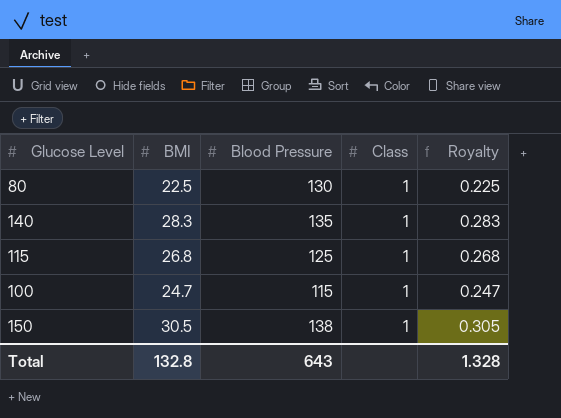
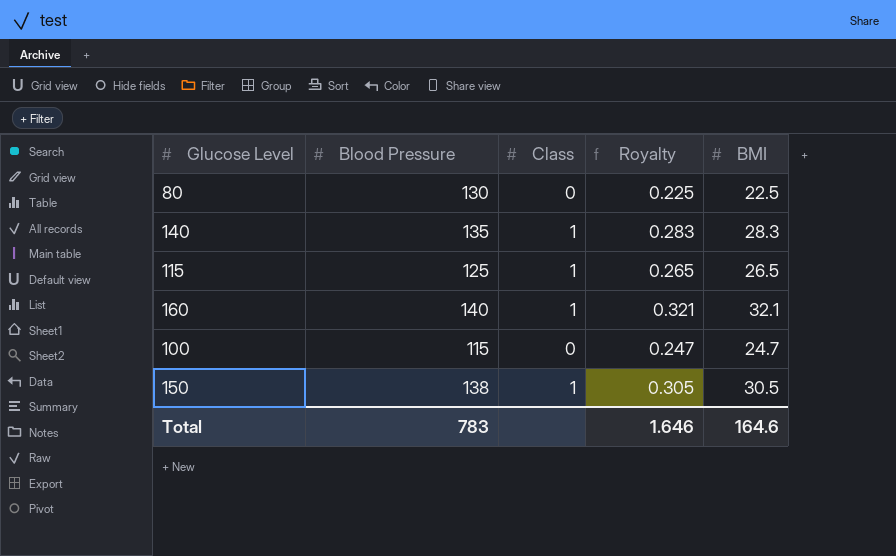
column BMI | position: 2 -> 5
80 | Class: 1 -> 0
115 | Royalty: 0.268 -> 0.265
115 | BMI: 26.8 -> 26.5
row 160: none -> 140 | 1 | 0.321 | 32.1
100 | Class: 1 -> 0
Total | Blood Pressure: 643 -> 783
Total | Royalty: 1.328 -> 1.646
Total | BMI: 132.8 -> 164.6

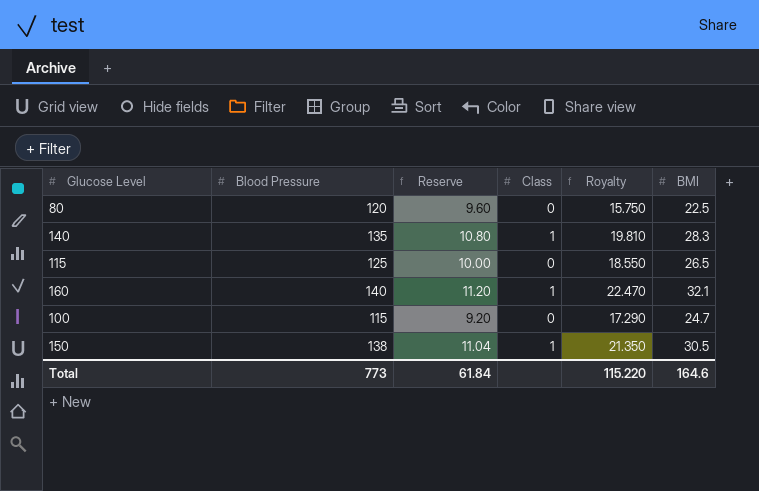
column Reserve | formula: none -> [Blood Pressure] * 0.08
column Royalty | formula: [BMI] * 0.01 -> [BMI] * 0.7
80 | Blood Pressure: 130 -> 120
115 | Class: 1 -> 0
Total | Blood Pressure: 783 -> 773
Total | Royalty: 1.646 -> 115.220

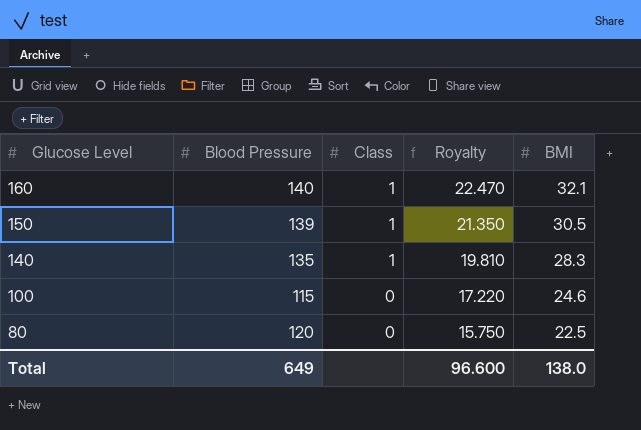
row order: none -> Glucose Level descending
column Reserve | formula: [Blood Pressure] * 0.08 -> none
row 115: 125 | 10.00 | 0 | 18.550 | 26.5 -> none
150 | Blood Pressure: 138 -> 139
100 | Royalty: 17.290 -> 17.220
100 | BMI: 24.7 -> 24.6
Total | Blood Pressure: 773 -> 649
Total | Royalty: 115.220 -> 96.600
Total | BMI: 164.6 -> 138.0

